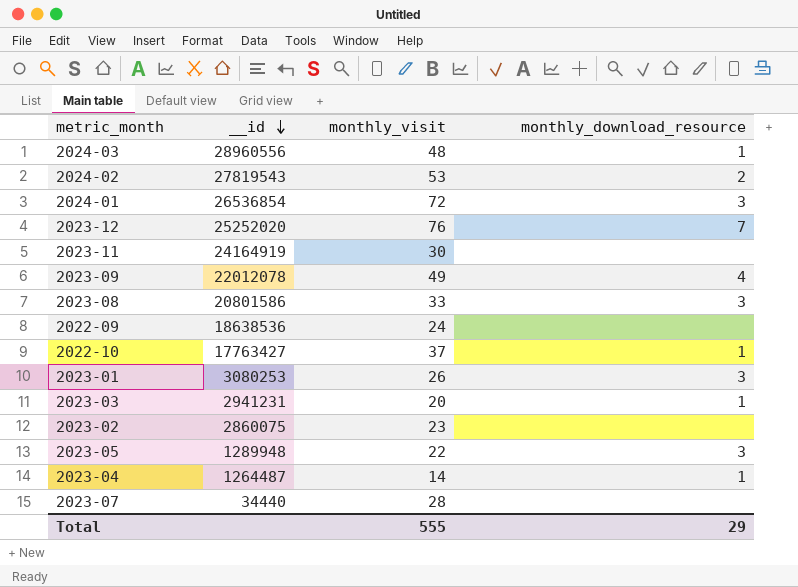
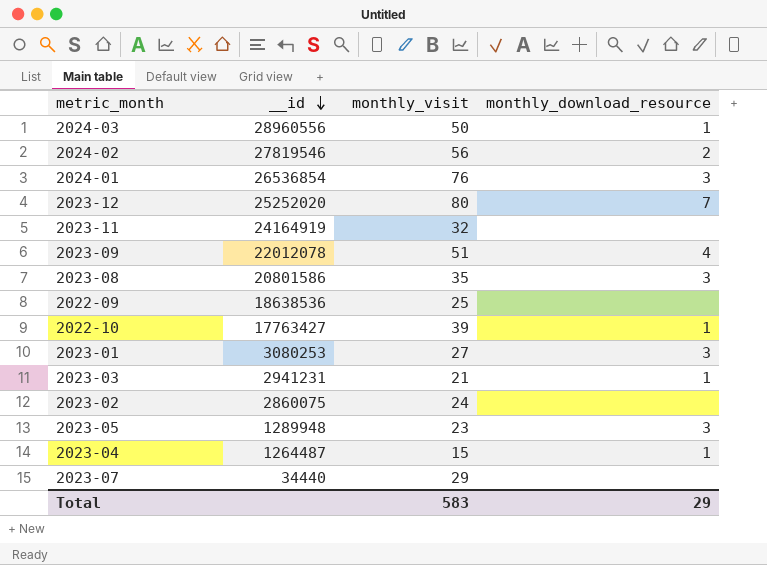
2024-03 | monthly_visit: 48 -> 50
2024-02 | __id: 27819543 -> 27819546
2024-02 | monthly_visit: 53 -> 56
2024-01 | monthly_visit: 72 -> 76
2023-12 | monthly_visit: 76 -> 80
2023-11 | monthly_visit: 30 -> 32
2023-09 | monthly_visit: 49 -> 51
2023-08 | monthly_visit: 33 -> 35
2022-09 | monthly_visit: 24 -> 25
2022-10 | monthly_visit: 37 -> 39
2023-01 | monthly_visit: 26 -> 27
2023-03 | monthly_visit: 20 -> 21
2023-02 | monthly_visit: 23 -> 24
2023-05 | monthly_visit: 22 -> 23
2023-04 | monthly_visit: 14 -> 15
2023-07 | monthly_visit: 28 -> 29
Total | monthly_visit: 555 -> 583

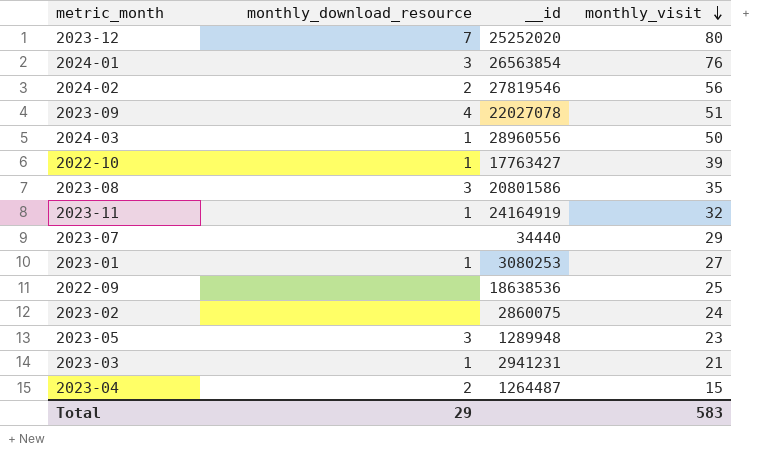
row order: __id descending -> monthly_visit descending
column monthly_download_resource | position: 4 -> 2
2024-01 | __id: 26536854 -> 26563854
2023-09 | __id: 22012078 -> 22027078
2023-11 | monthly_download_resource: none -> 1
2023-01 | monthly_download_resource: 3 -> 1
2023-04 | monthly_download_resource: 1 -> 2

